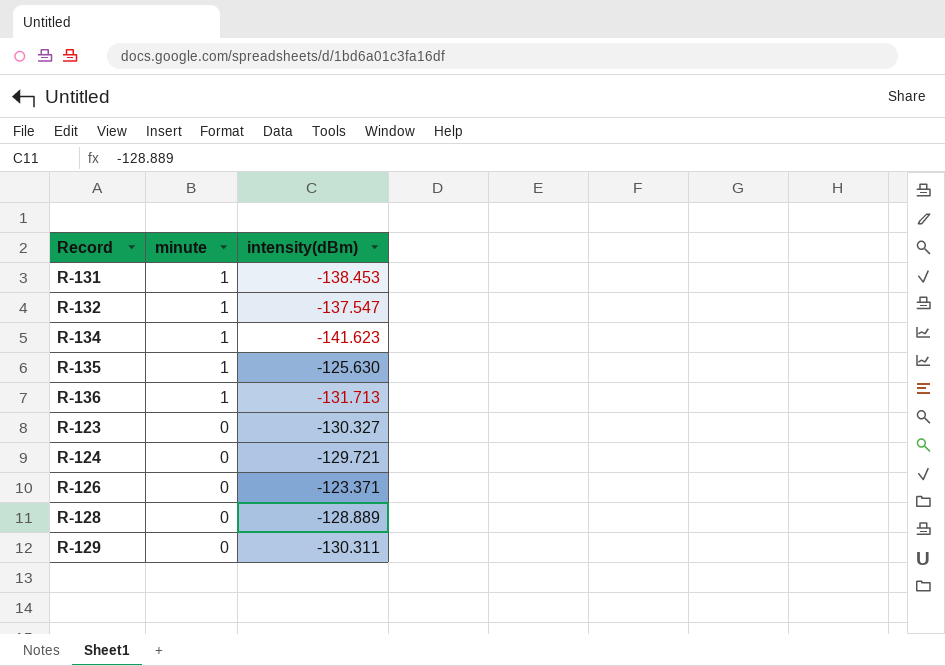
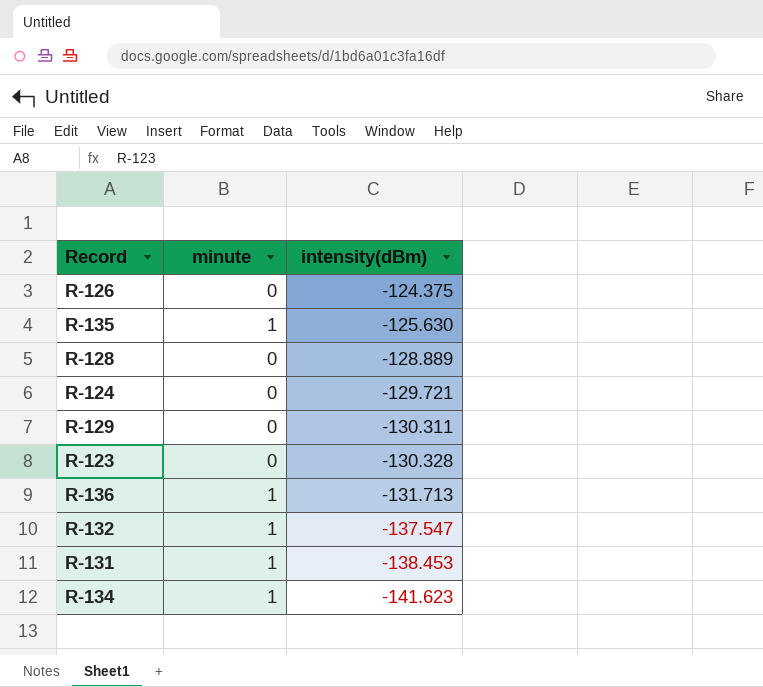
row order: minute descending -> intensity(dBm) descending
R-126 | intensity(dBm): -123.371 -> -124.375
R-123 | intensity(dBm): -130.327 -> -130.328

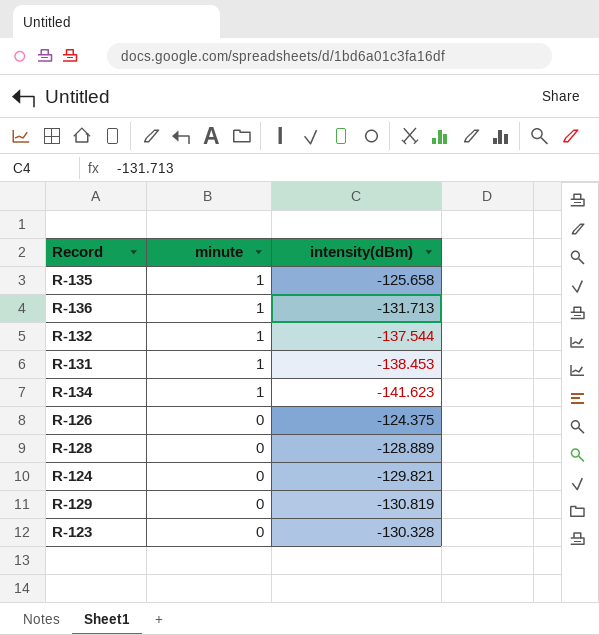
row order: intensity(dBm) descending -> minute descending
R-135 | intensity(dBm): -125.630 -> -125.658
R-132 | intensity(dBm): -137.547 -> -137.544
R-124 | intensity(dBm): -129.721 -> -129.821
R-129 | intensity(dBm): -130.311 -> -130.819

